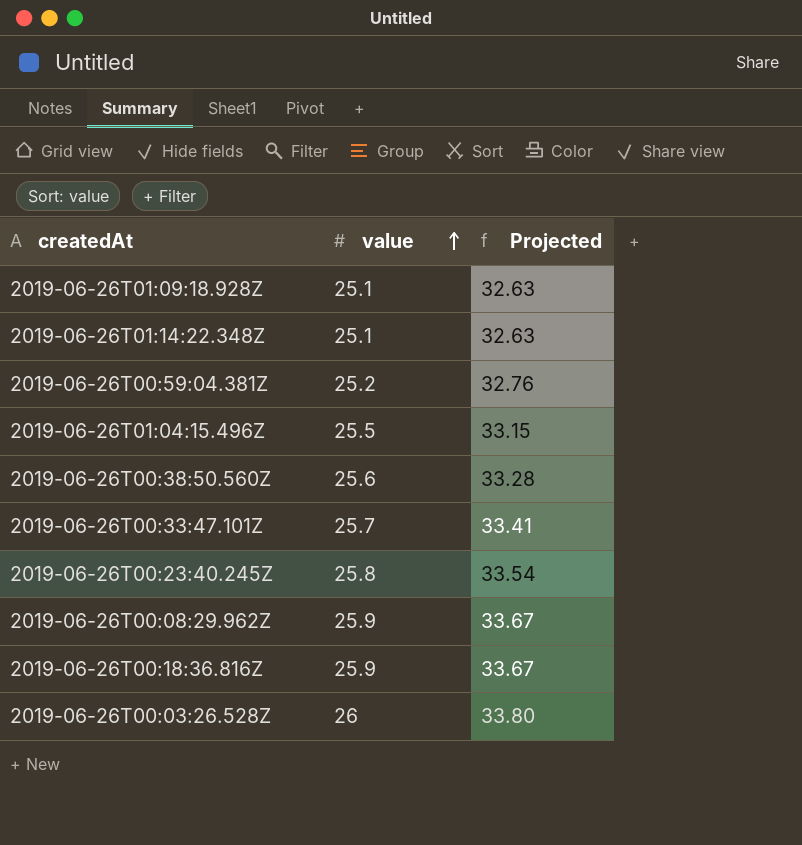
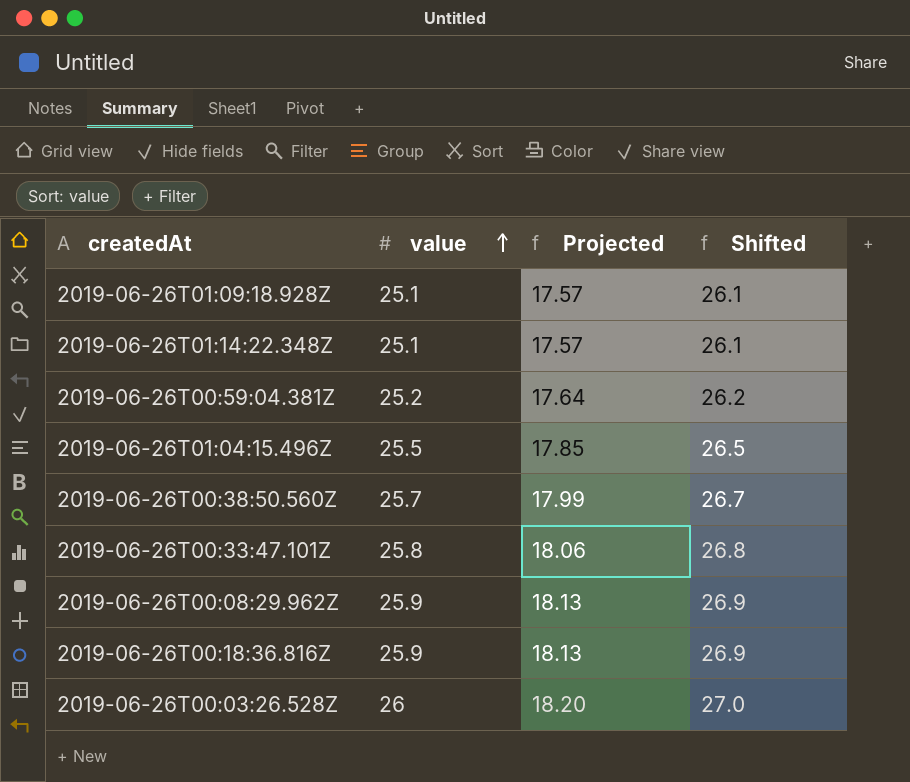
column Projected | formula: [value] * 1.3 -> [value] * 0.7
column Shifted | formula: none -> [value] + 1
row 2019-06-26T00:23:40.245Z: 25.8 | 33.54 -> none
2019-06-26T00:38:50.560Z | value: 25.6 -> 25.7
2019-06-26T00:33:47.101Z | value: 25.7 -> 25.8

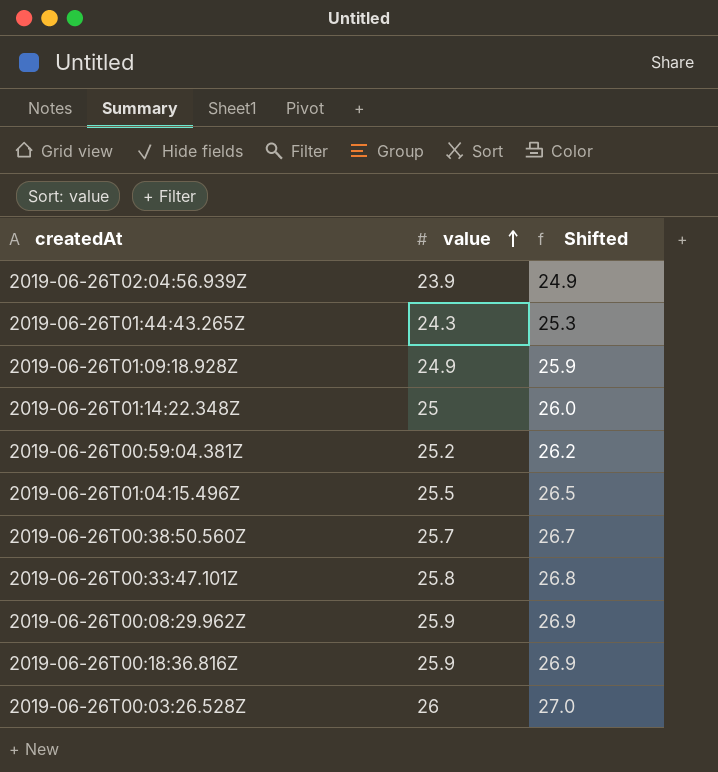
column Projected | formula: [value] * 0.7 -> none
row 2019-06-26T02:04:56.939Z: none -> 23.9 | 24.9
row 2019-06-26T01:44:43.265Z: none -> 24.3 | 25.3
2019-06-26T01:09:18.928Z | value: 25.1 -> 24.9
2019-06-26T01:09:18.928Z | Shifted: 26.1 -> 25.9
2019-06-26T01:14:22.348Z | value: 25.1 -> 25
2019-06-26T01:14:22.348Z | Shifted: 26.1 -> 26.0

